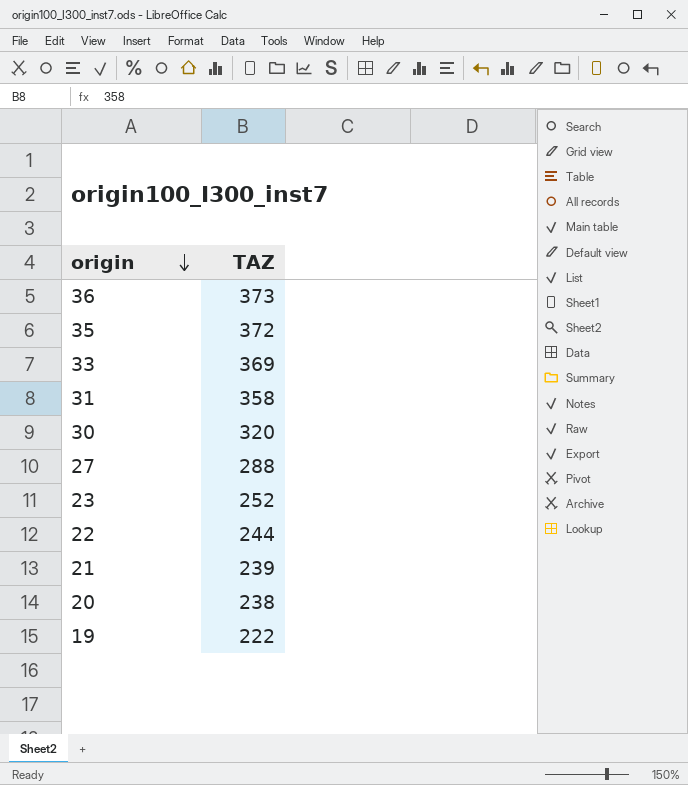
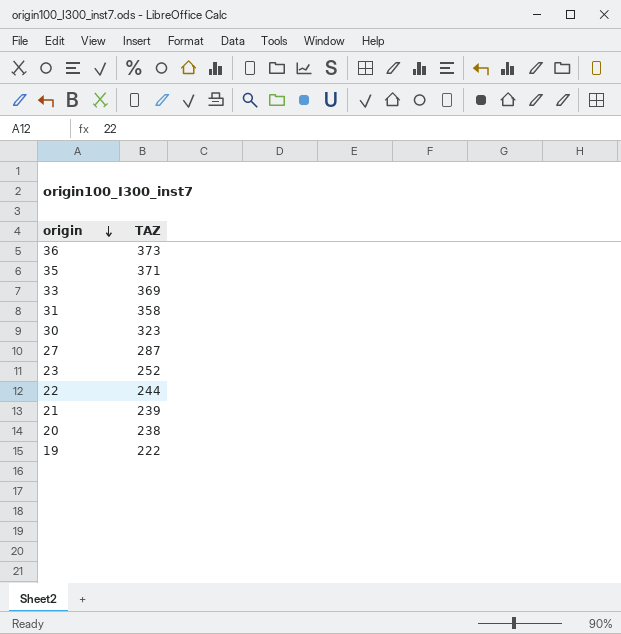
35 | TAZ: 372 -> 371
30 | TAZ: 320 -> 323
27 | TAZ: 288 -> 287

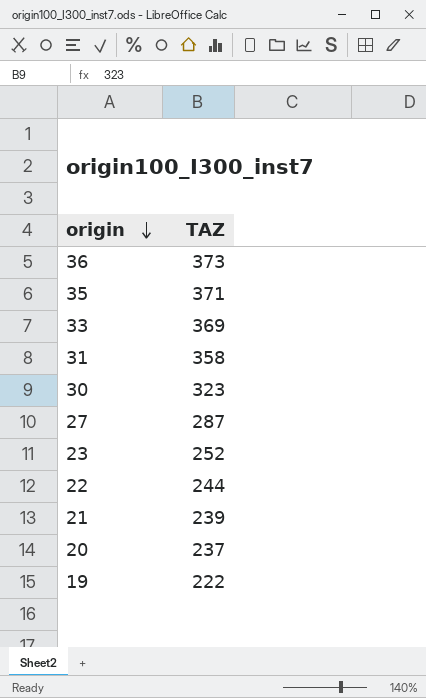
20 | TAZ: 238 -> 237

